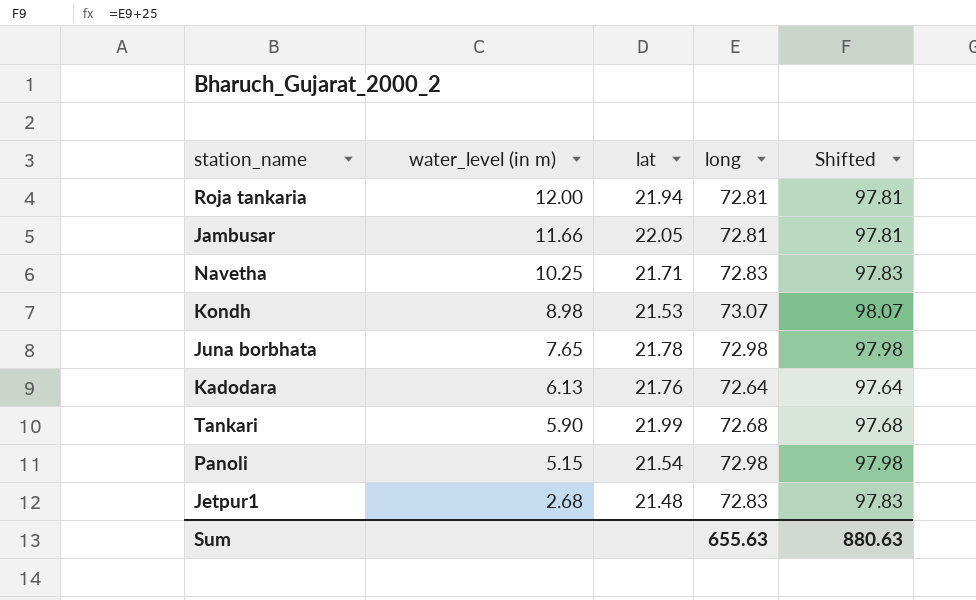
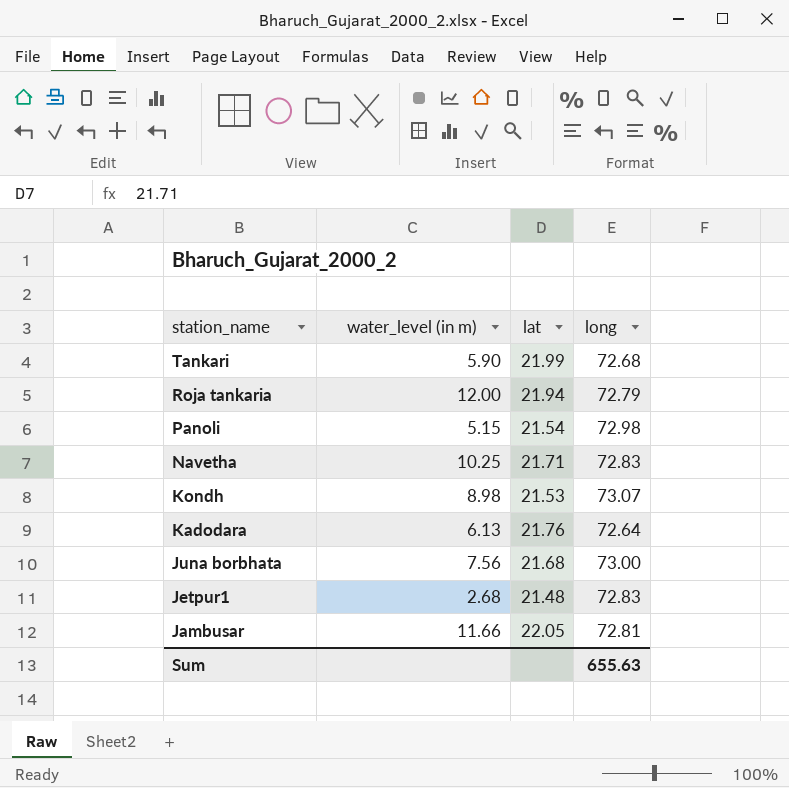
row order: water_level (in m) descending -> station_name descending
column Shifted | formula: [long] + 25 -> none
Roja tankaria | long: 72.81 -> 72.79
Juna borbhata | water_level (in m): 7.65 -> 7.56
Juna borbhata | lat: 21.78 -> 21.68
Juna borbhata | long: 72.98 -> 73.00

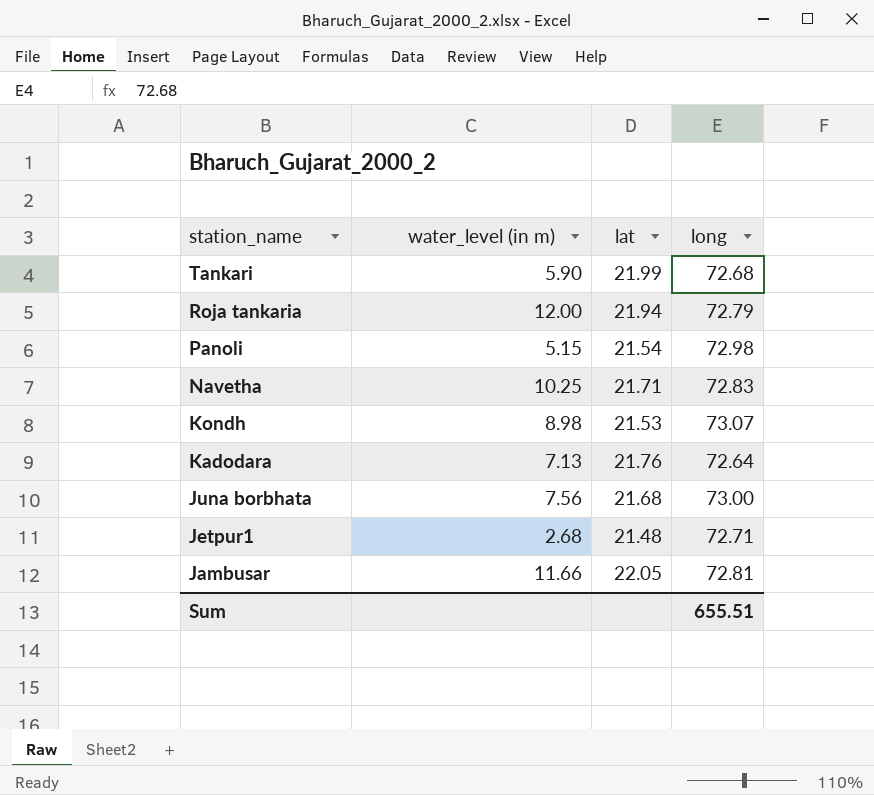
Kadodara | water_level (in m): 6.13 -> 7.13
Jetpur1 | long: 72.83 -> 72.71
Sum | long: 655.63 -> 655.51

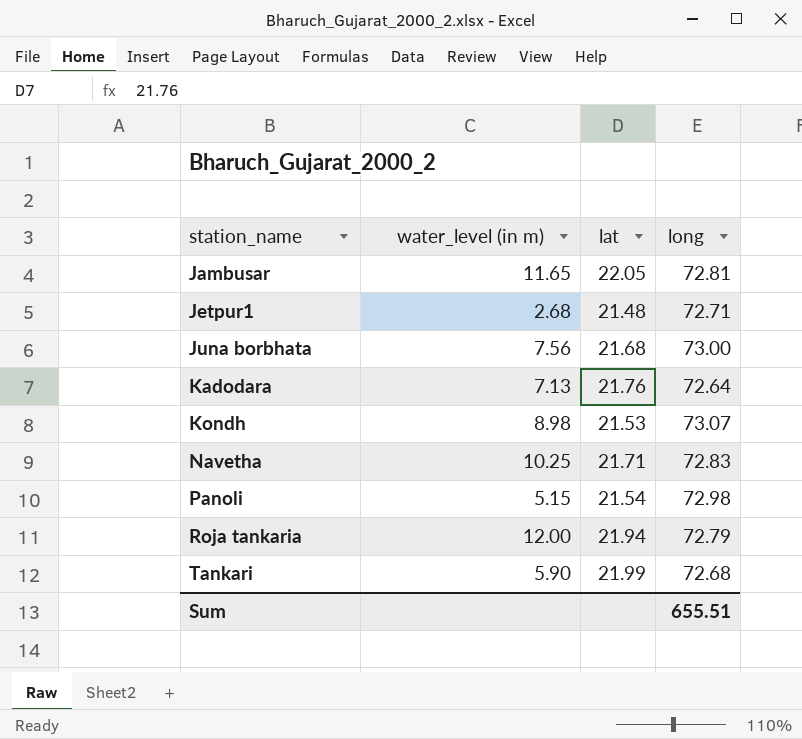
row order: station_name descending -> station_name ascending
Jambusar | water_level (in m): 11.66 -> 11.65

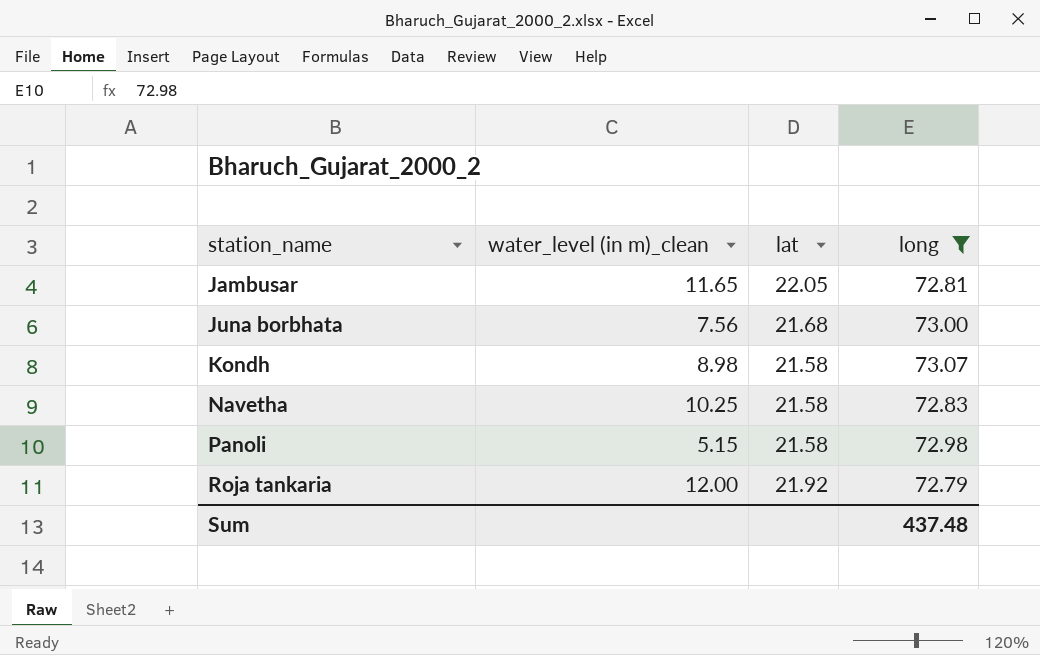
filter: none -> long >= 72.79
column name: water_level (in m) -> water_level (in m)_clean
Kondh | lat: 21.53 -> 21.58
Navetha | lat: 21.71 -> 21.58
Panoli | lat: 21.54 -> 21.58
Roja tankaria | lat: 21.94 -> 21.92
Sum | long: 655.51 -> 437.48

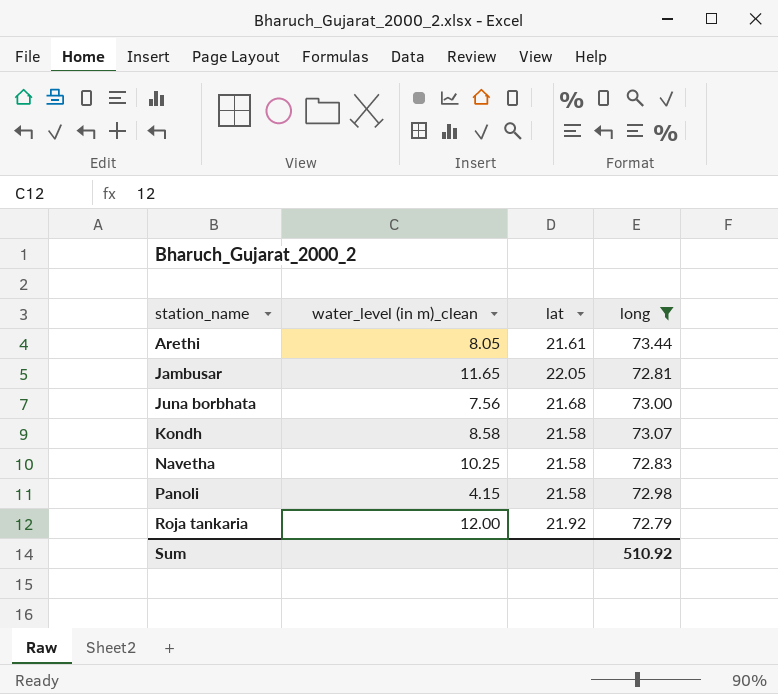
row Arethi: none -> 8.05 | 21.61 | 73.44
Kondh | water_level (in m)_clean: 8.98 -> 8.58
Panoli | water_level (in m)_clean: 5.15 -> 4.15
Sum | long: 437.48 -> 510.92

